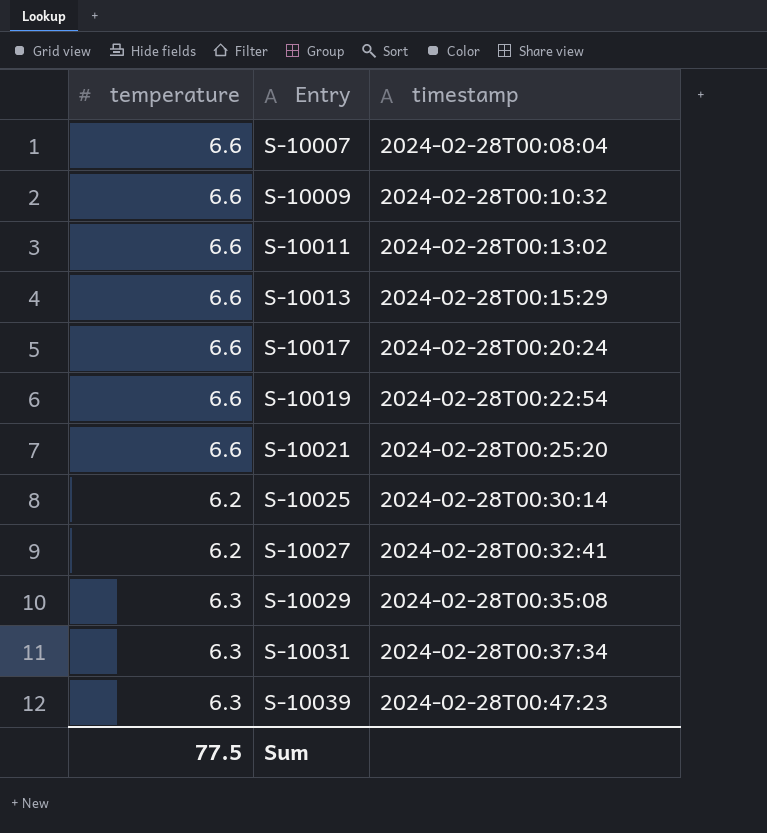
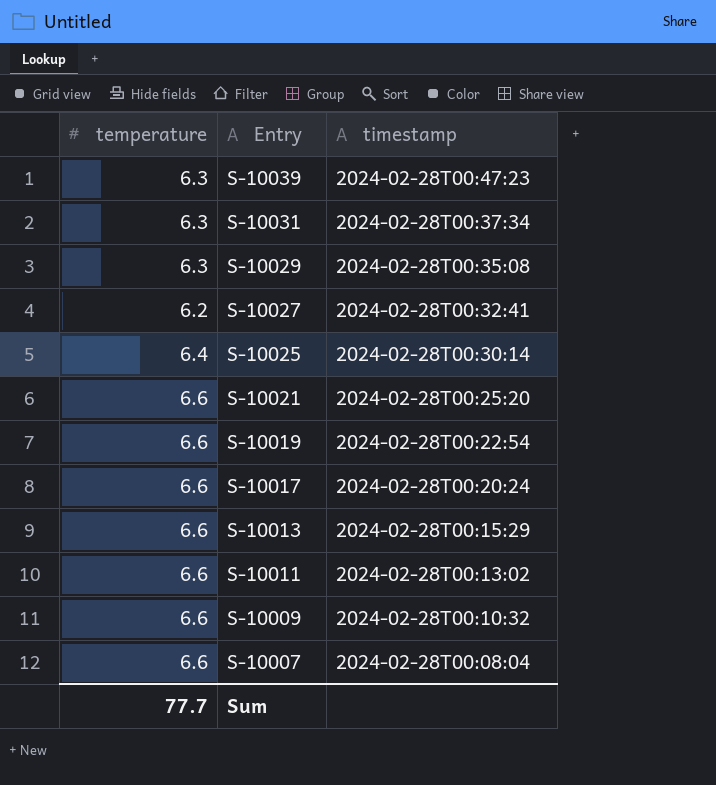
row order: Entry ascending -> Entry descending
S-10025 | temperature: 6.2 -> 6.4
Sum | temperature: 77.5 -> 77.7

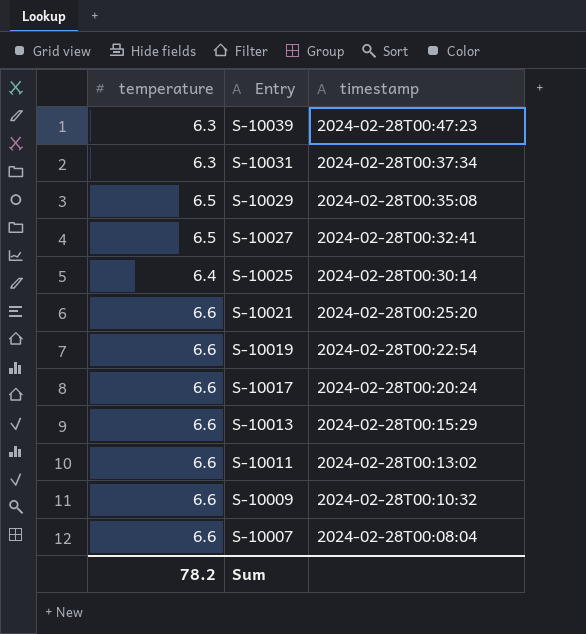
S-10029 | temperature: 6.3 -> 6.5
S-10027 | temperature: 6.2 -> 6.5
Sum | temperature: 77.7 -> 78.2

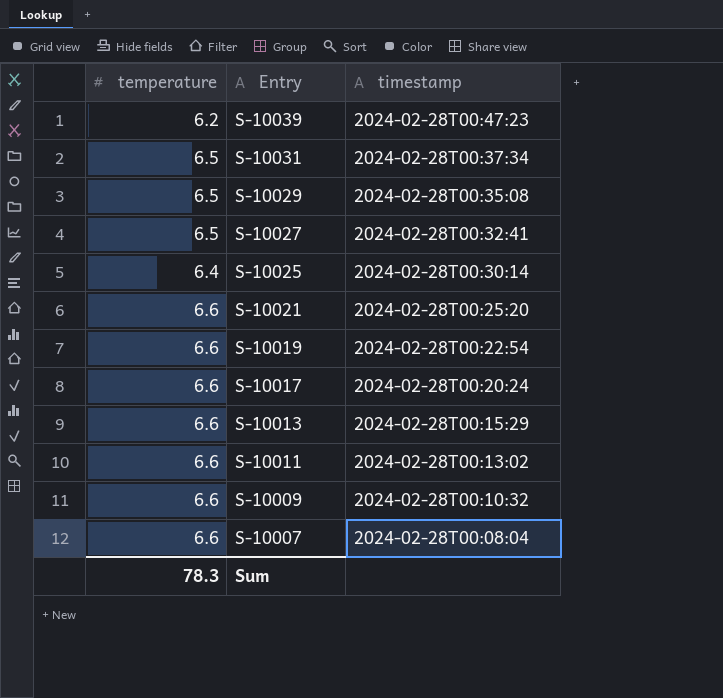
S-10039 | temperature: 6.3 -> 6.2
S-10031 | temperature: 6.3 -> 6.5
Sum | temperature: 78.2 -> 78.3

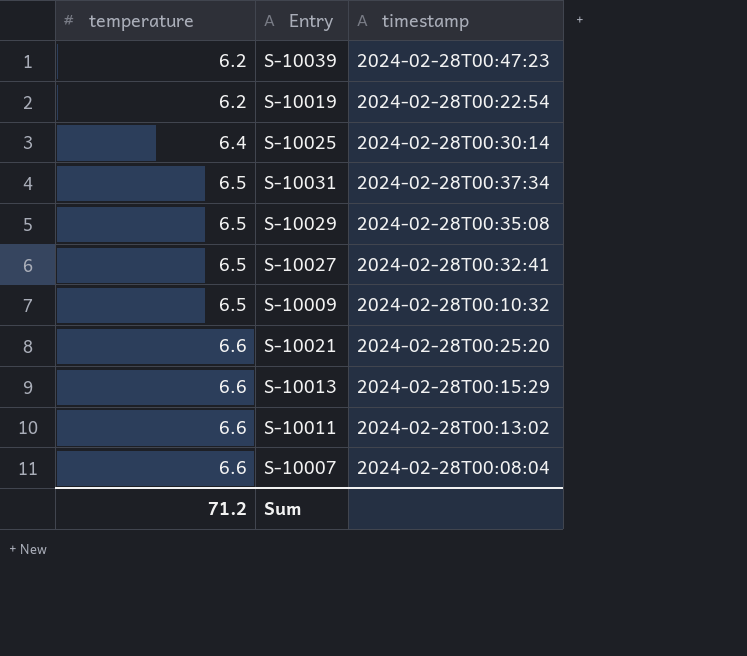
row order: Entry descending -> temperature ascending
row S-10017: 6.6 | 2024-02-28T00:20:24 -> none
S-10019 | temperature: 6.6 -> 6.2
S-10009 | temperature: 6.6 -> 6.5
Sum | temperature: 78.3 -> 71.2

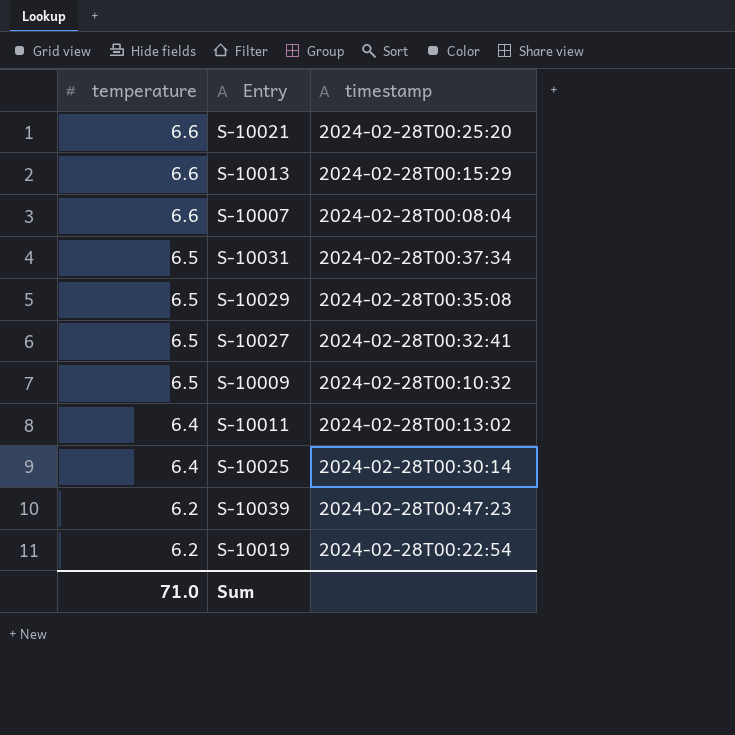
row order: temperature ascending -> temperature descending
S-10011 | temperature: 6.6 -> 6.4
Sum | temperature: 71.2 -> 71.0

